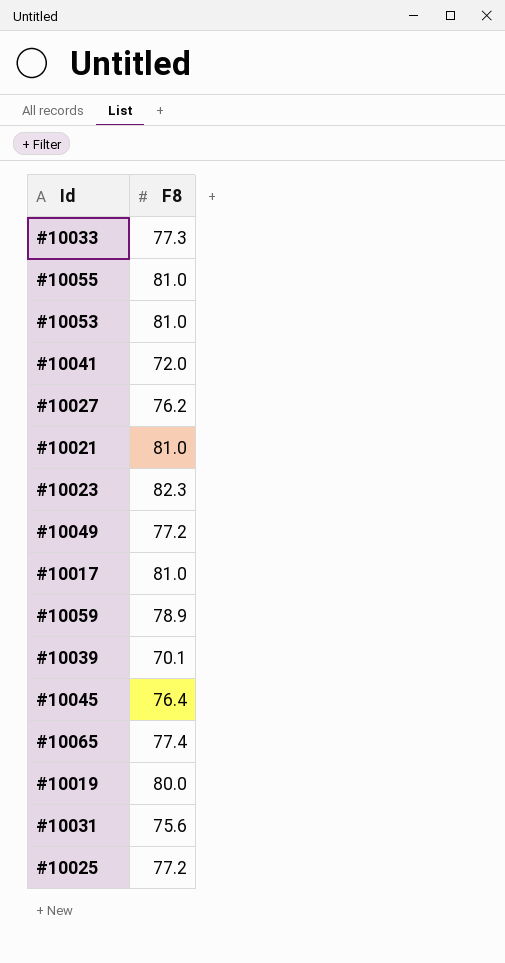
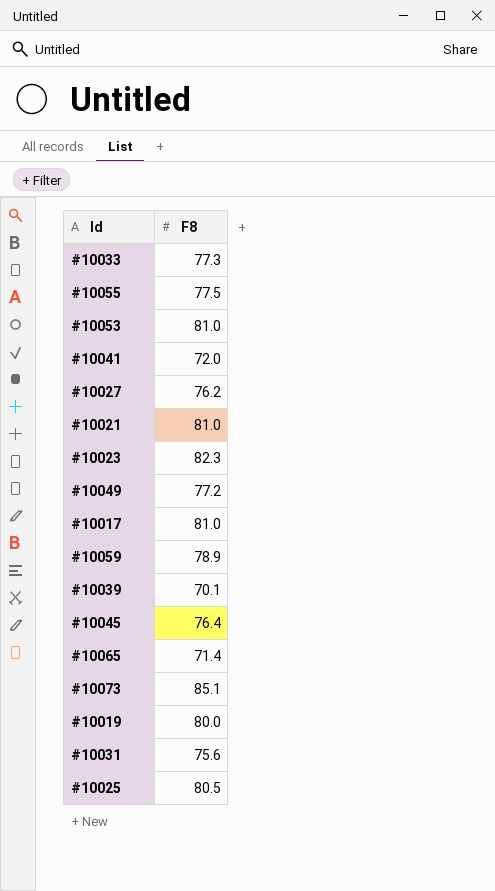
#10055 | F8: 81.0 -> 77.5
#10065 | F8: 77.4 -> 71.4
row #10073: none -> 85.1
#10025 | F8: 77.2 -> 80.5

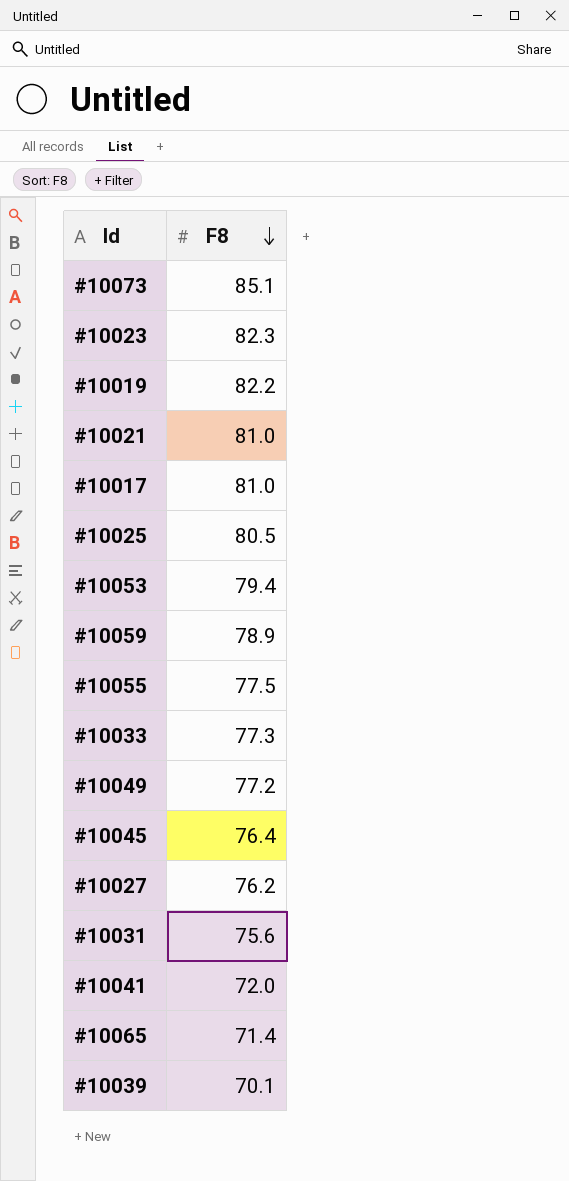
row order: none -> F8 descending
#10019 | F8: 80.0 -> 82.2
#10053 | F8: 81.0 -> 79.4

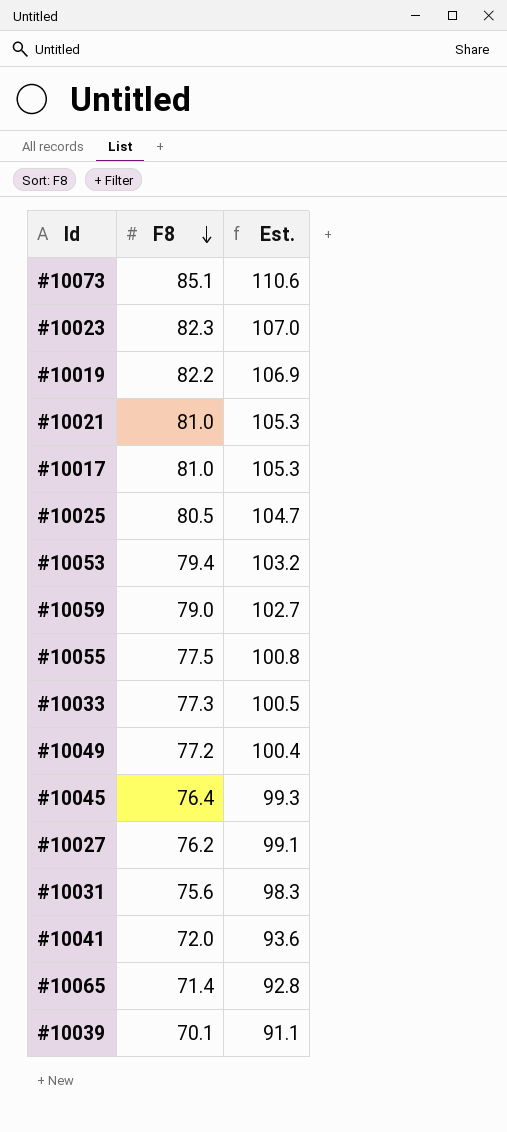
column Est. | formula: none -> [F8] * 1.3
#10059 | F8: 78.9 -> 79.0

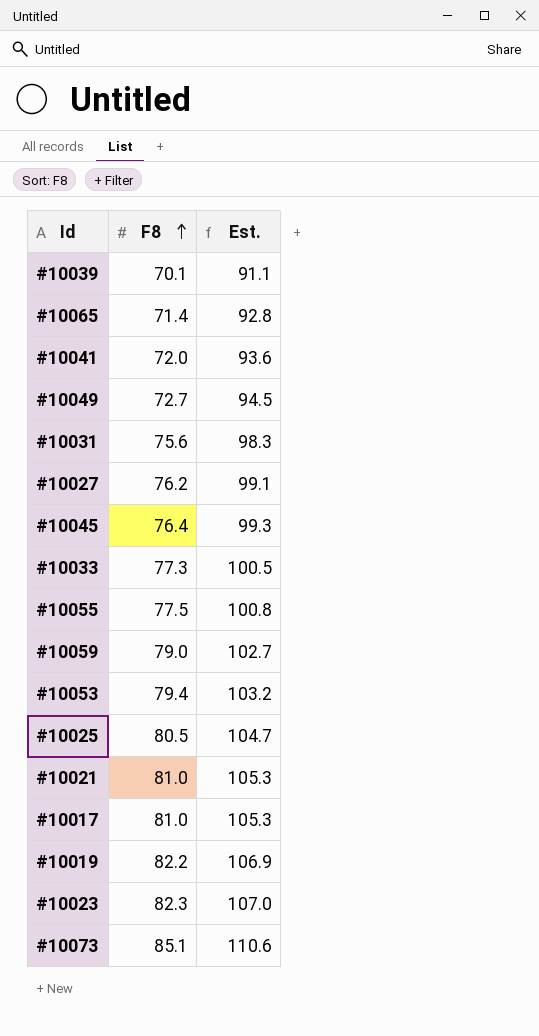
row order: F8 descending -> F8 ascending
#10049 | F8: 77.2 -> 72.7
#10049 | Est.: 100.4 -> 94.5

